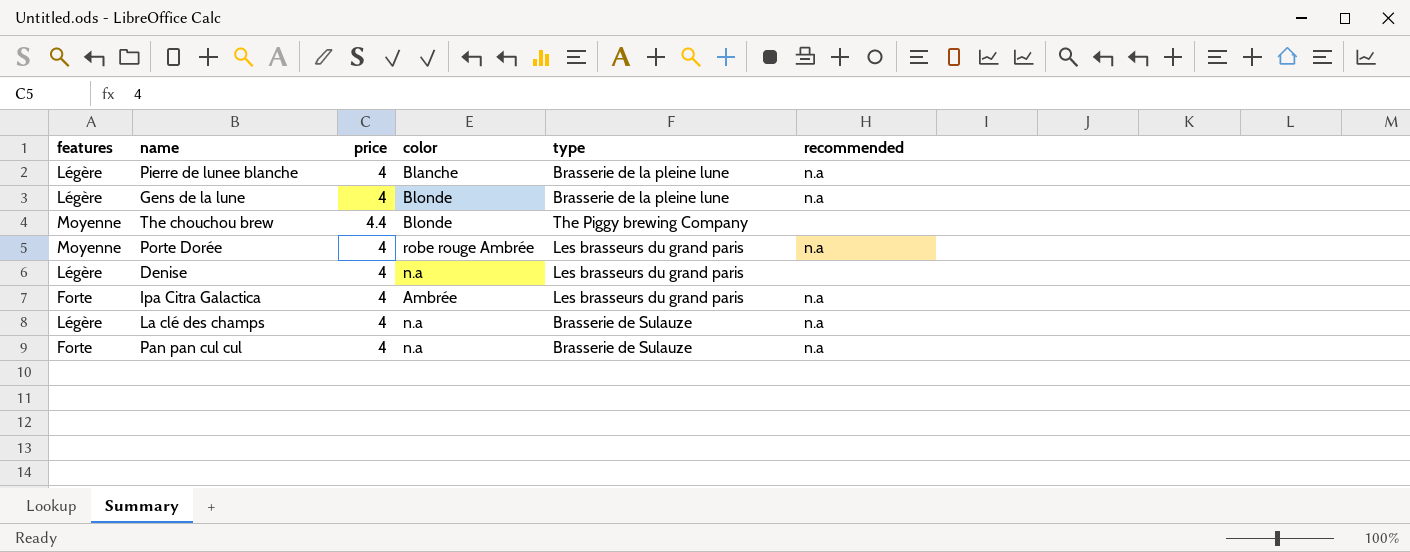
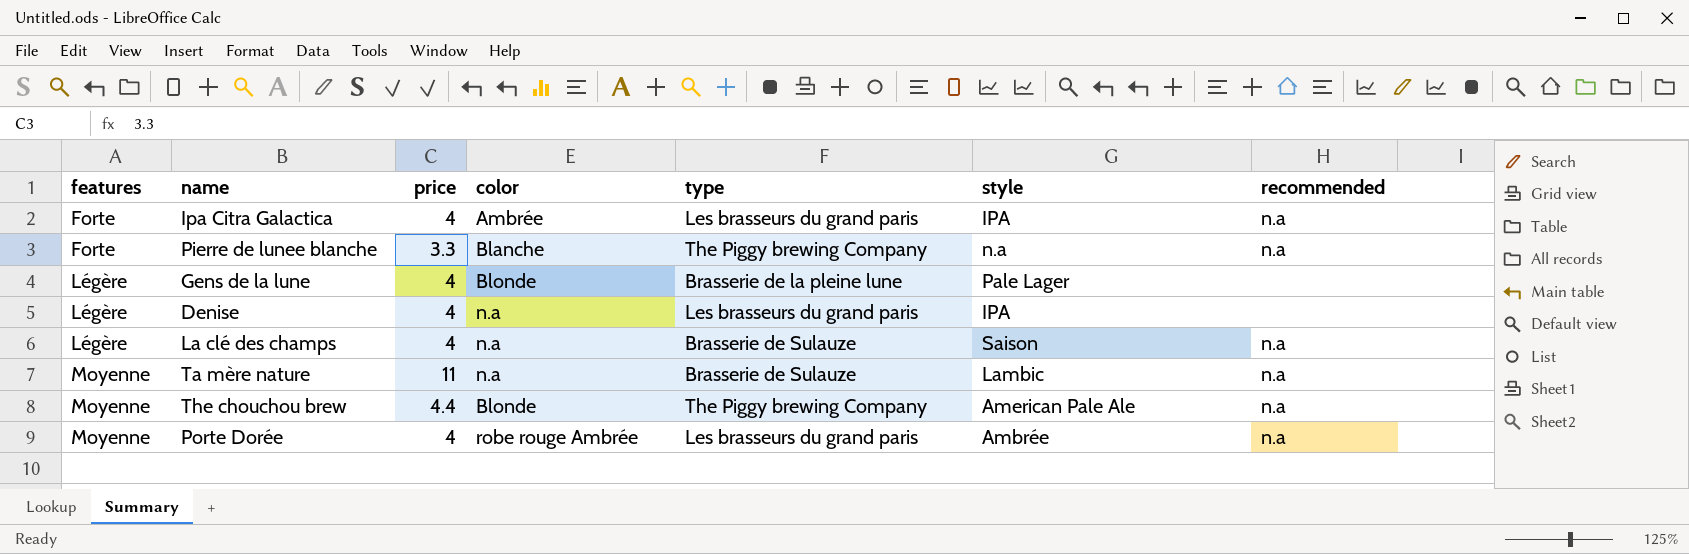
row order: none -> features ascending
column style | position: none -> 6
row Pan pan cul cul: Forte | 4 | n.a | Brasserie de Sulauze | n.a -> none
Pierre de lunee blanche | features: Légère -> Forte
Pierre de lunee blanche | price: 4 -> 3.3
Pierre de lunee blanche | type: Brasserie de la pleine lune -> The Piggy brewing Company
Gens de la lune | recommended: n.a -> none
row Ta mère nature: none -> Moyenne | 11 | n.a | Brasserie de Sulauze | Lambic | n.a
The chouchou brew | recommended: none -> n.a

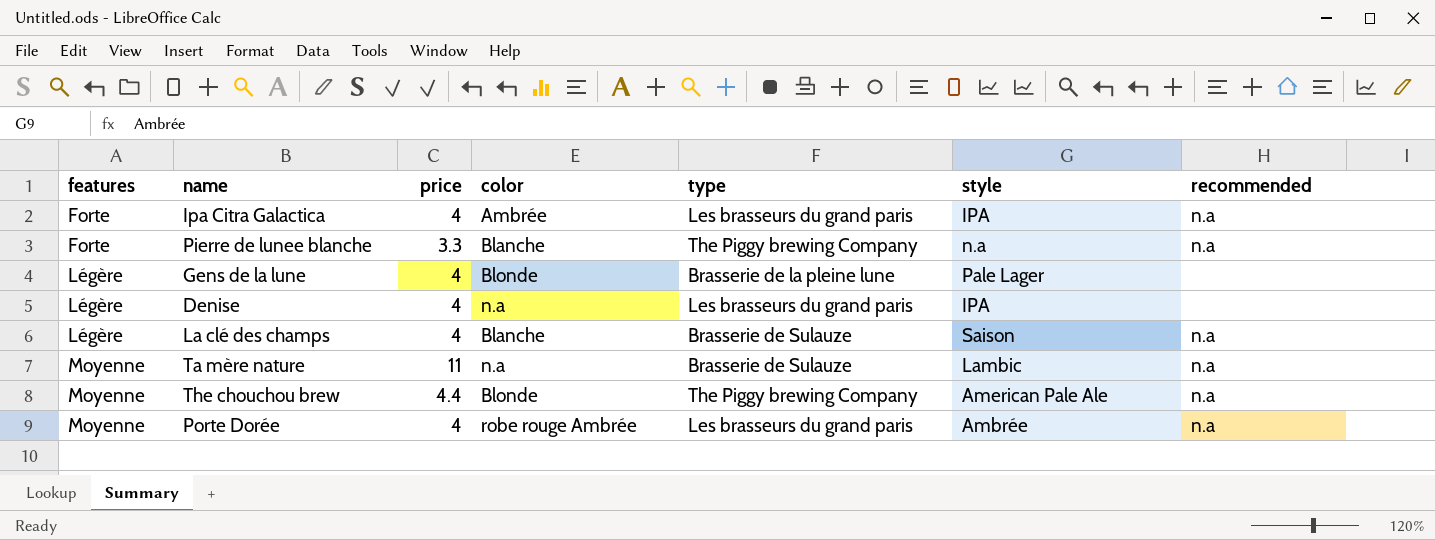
La clé des champs | color: n.a -> Blanche

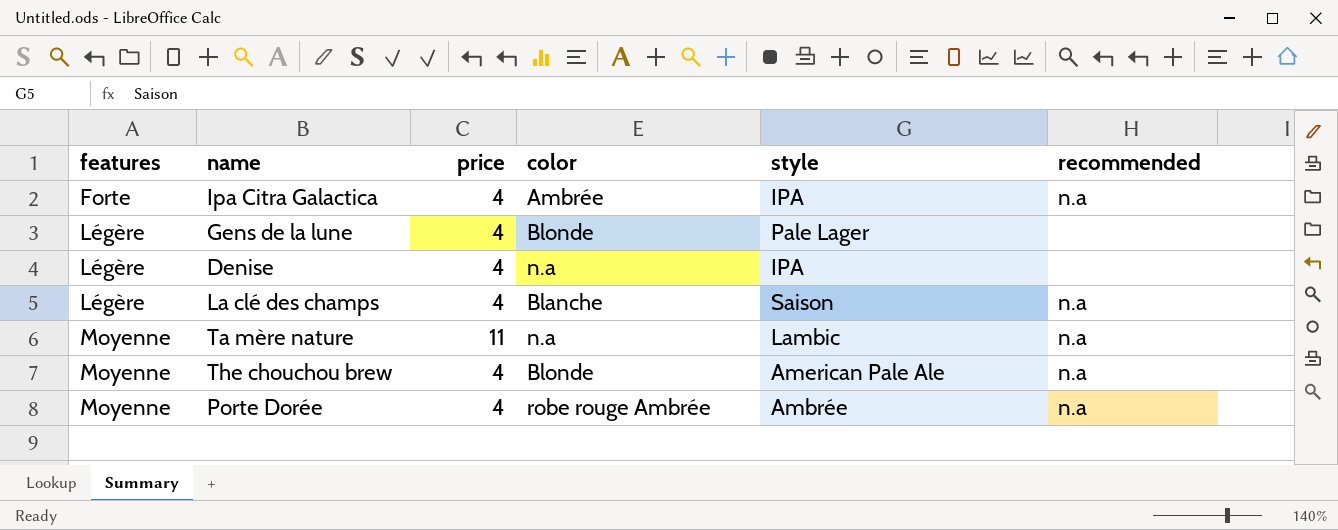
column type | position: 5 -> none
row Pierre de lunee blanche: Forte | 3.3 | Blanche | The Piggy brewing Company | n.a | n.a -> none
The chouchou brew | price: 4.4 -> 4

